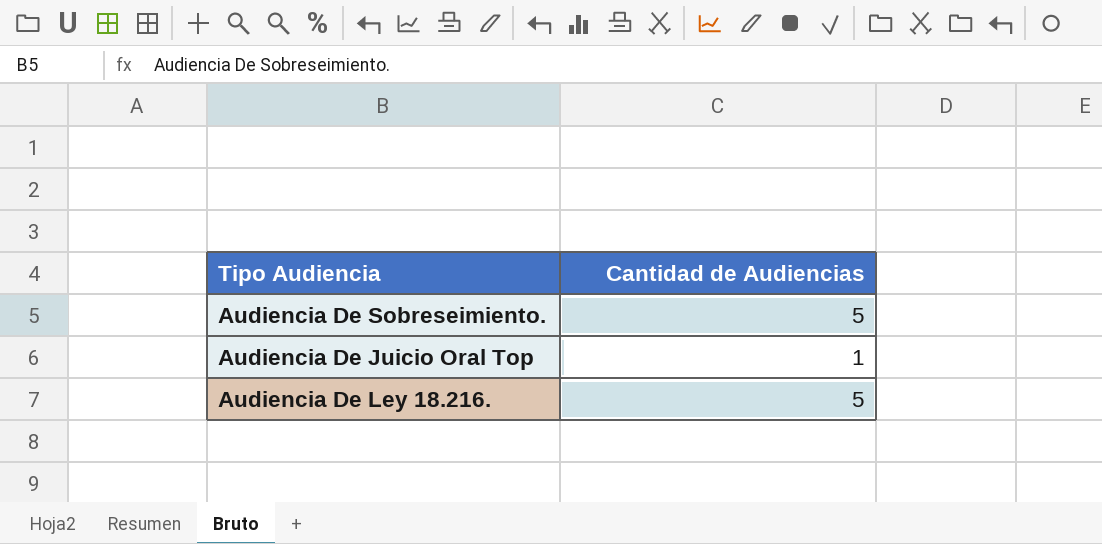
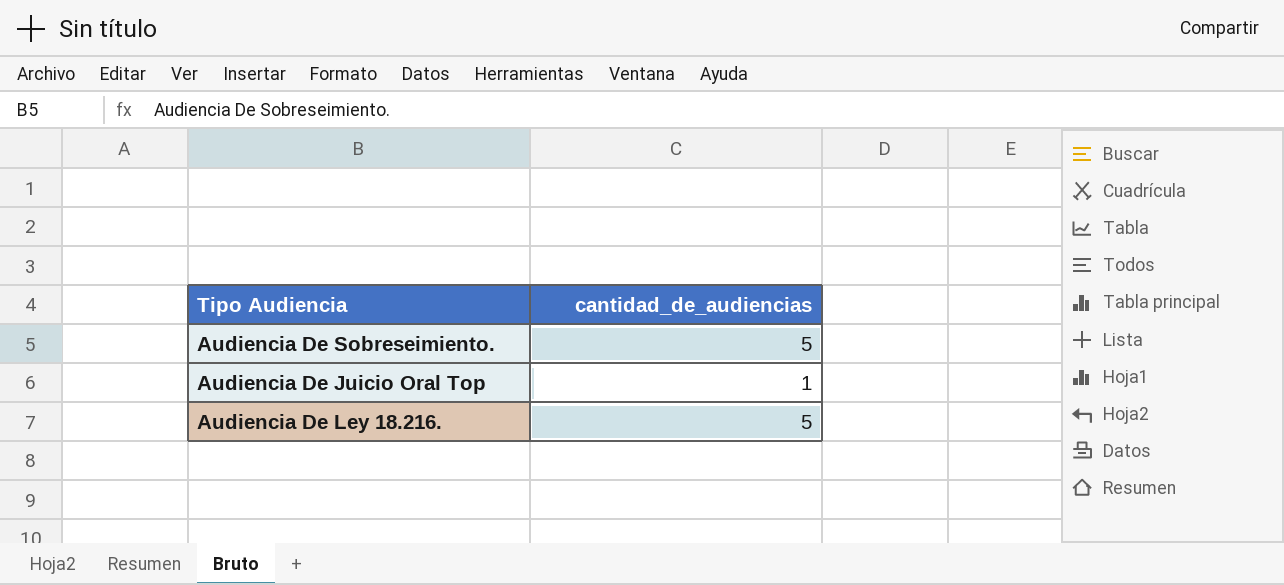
column name: Cantidad de Audiencias -> cantidad_de_audiencias

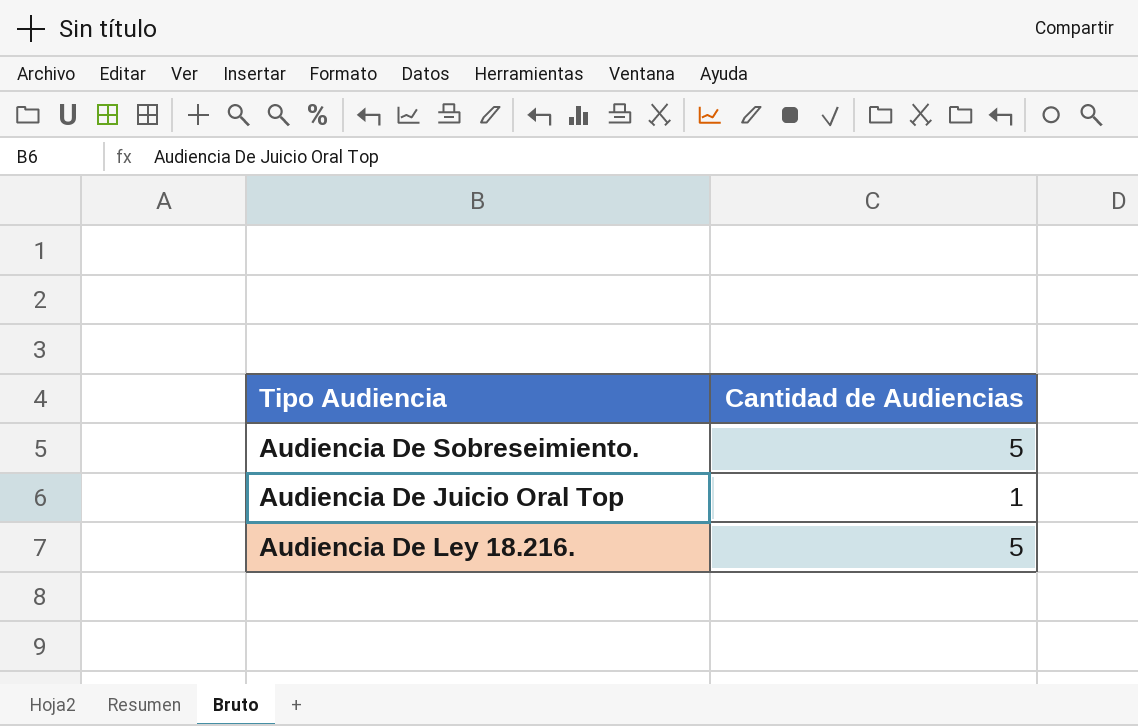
column name: cantidad_de_audiencias -> Cantidad de Audiencias

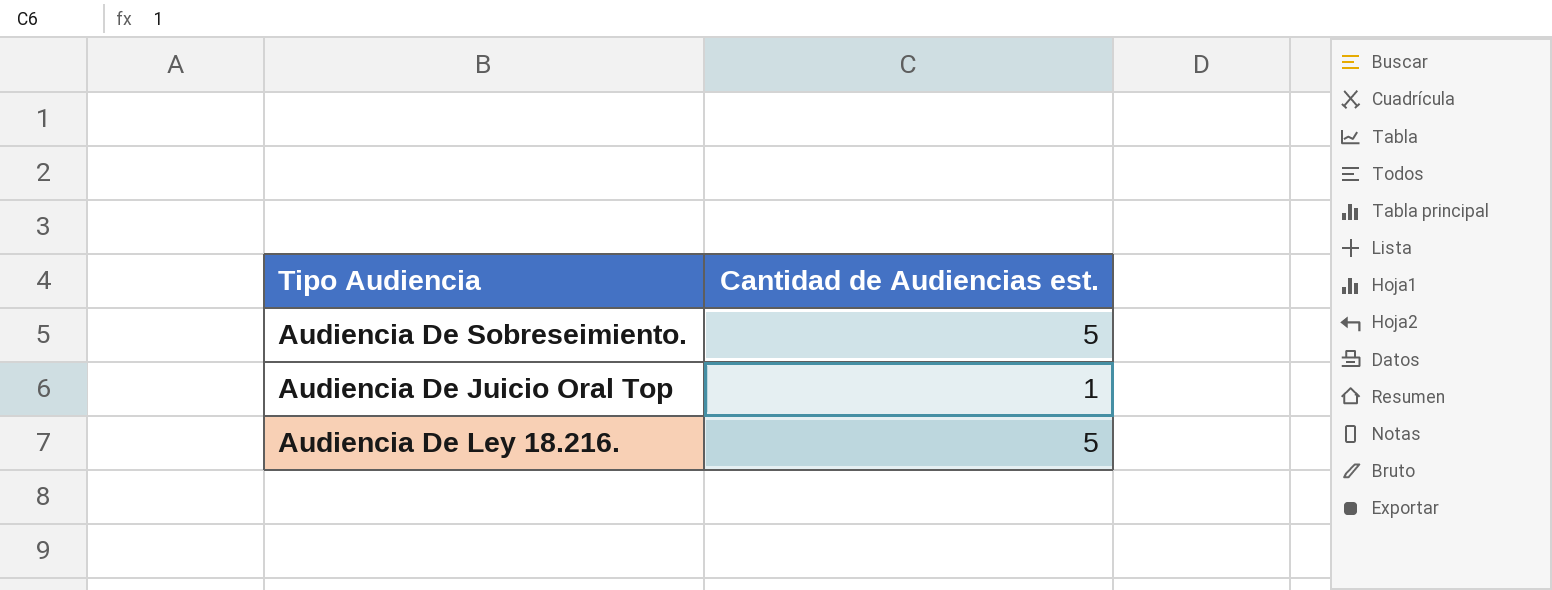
column name: Cantidad de Audiencias -> Cantidad de Audiencias est.

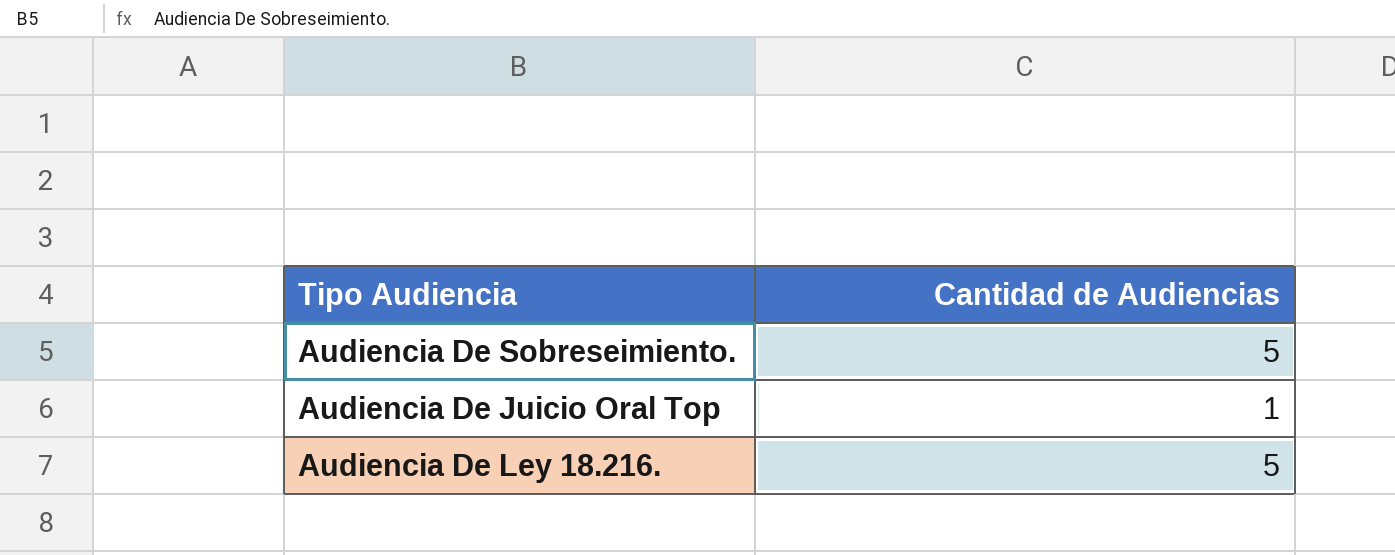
column name: Cantidad de Audiencias est. -> Cantidad de Audiencias

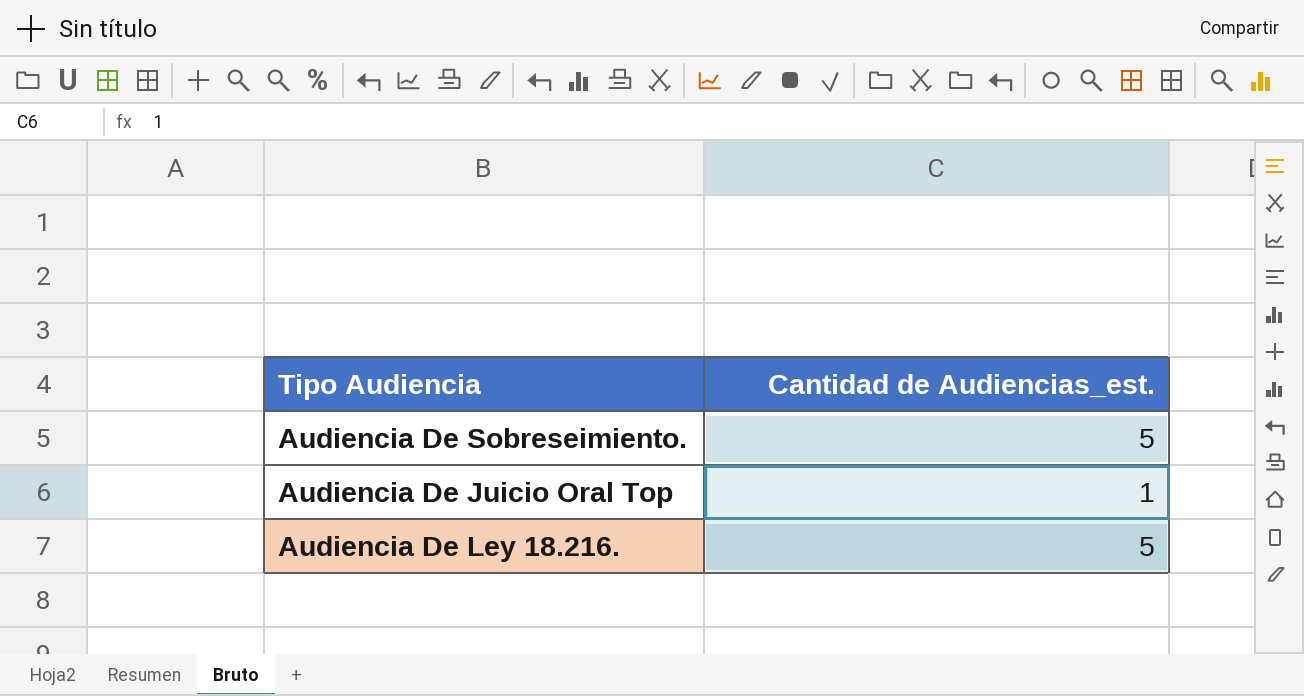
column name: Cantidad de Audiencias -> Cantidad de Audiencias_est.

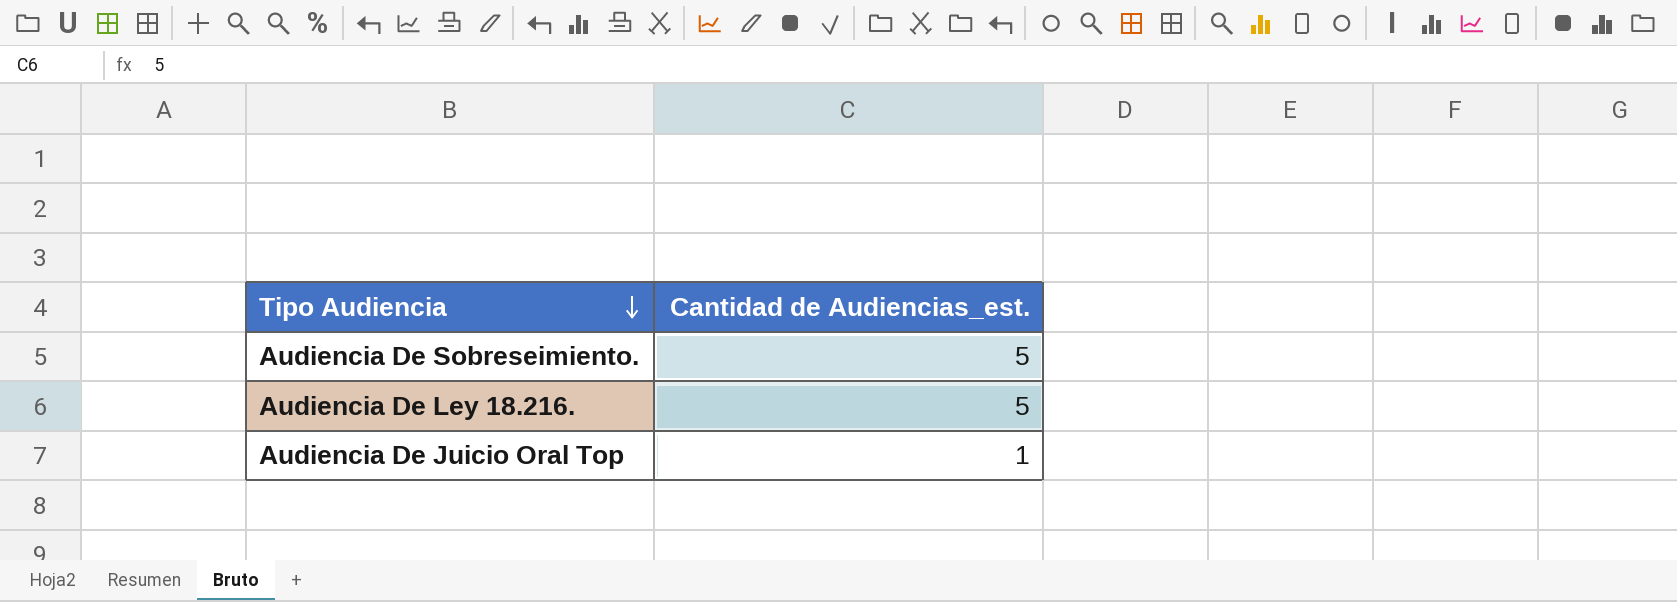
row order: none -> Tipo Audiencia descending

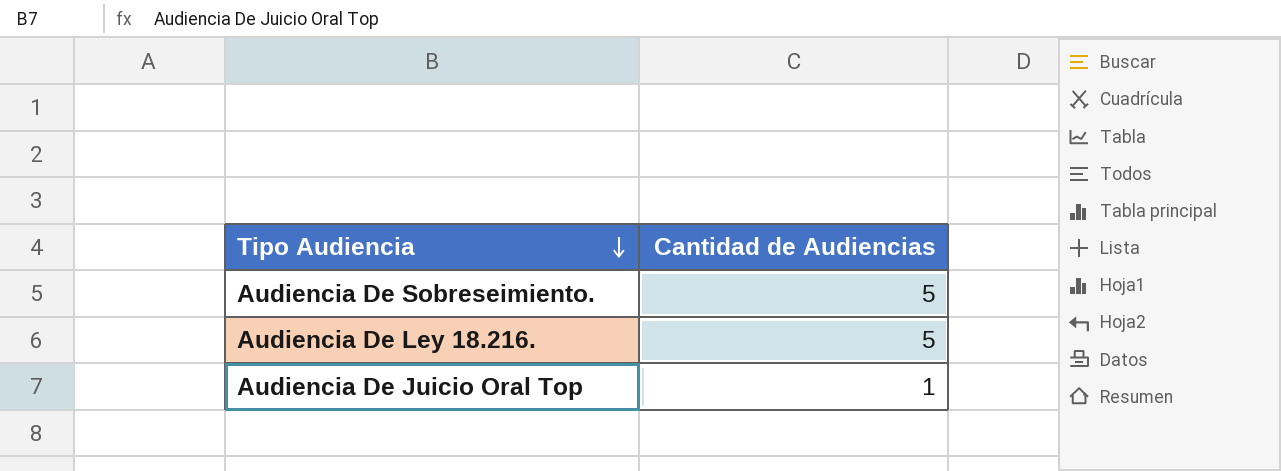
column name: Cantidad de Audiencias_est. -> Cantidad de Audiencias

